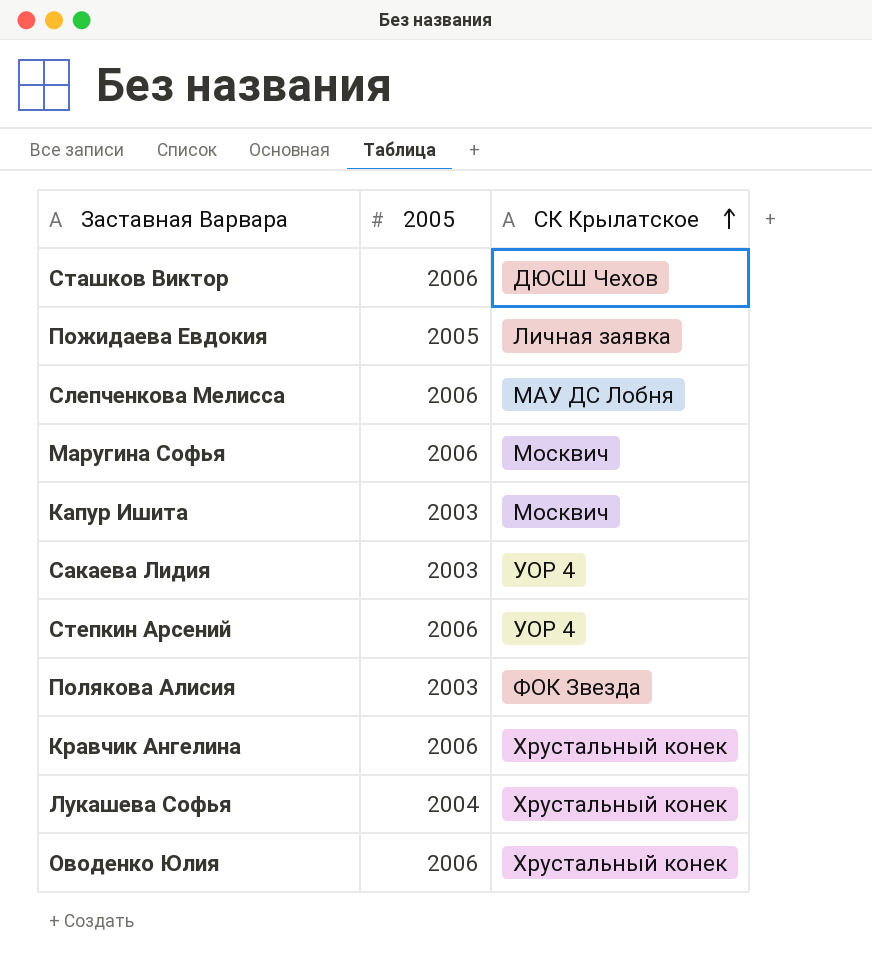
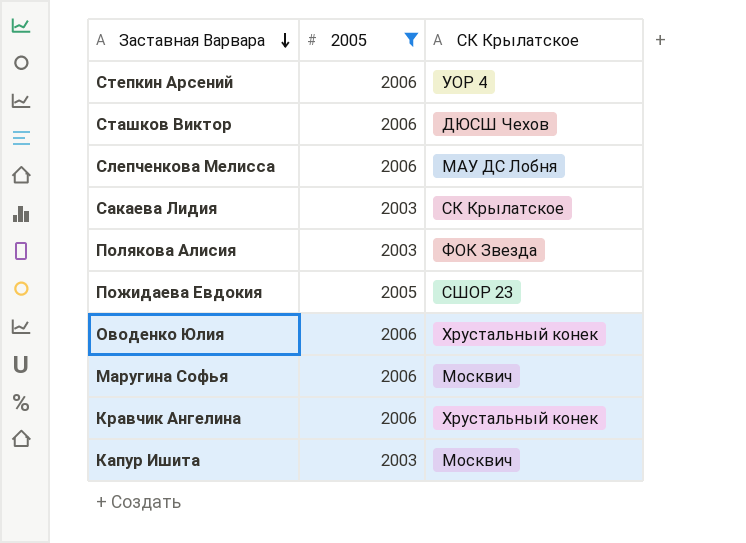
filter: none -> 2005 != 2004
row order: СК Крылатское ascending -> Заставная Варвара descending
Сакаева Лидия | СК Крылатское: УОР 4 -> СК Крылатское
Пожидаева Евдокия | СК Крылатское: Личная заявка -> СШОР 23

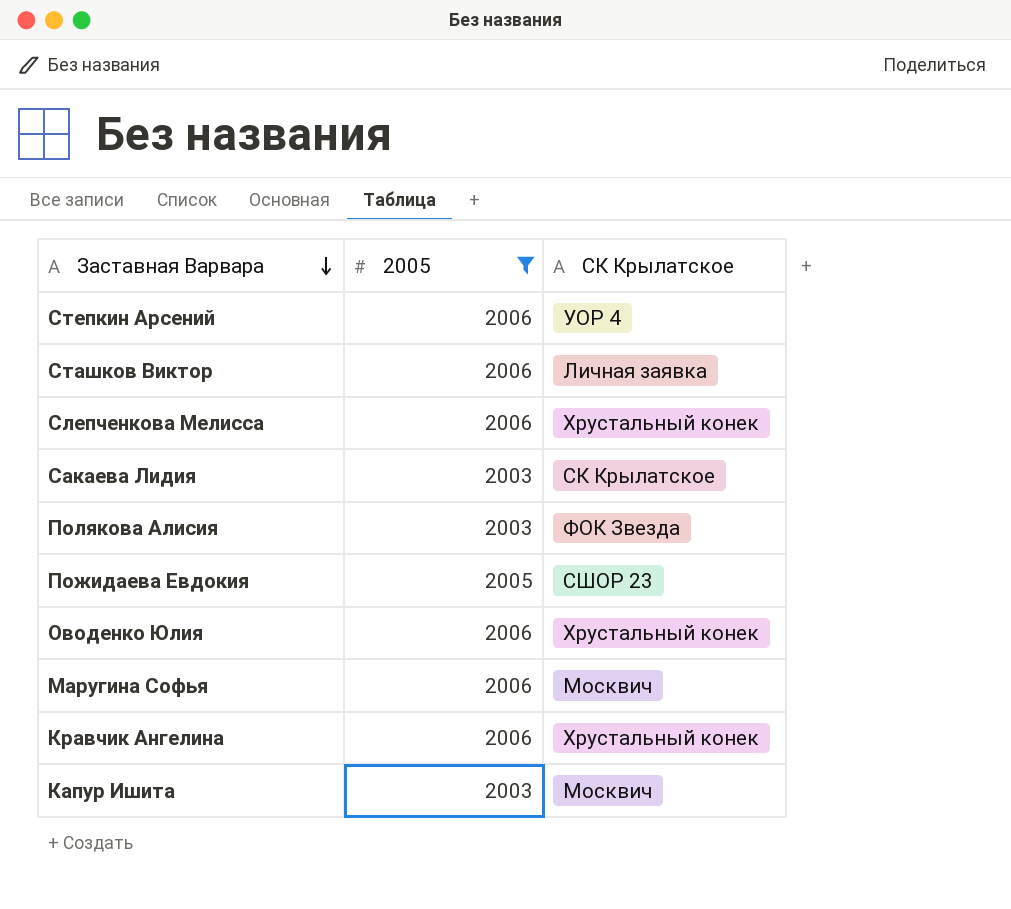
Сташков Виктор | СК Крылатское: ДЮСШ Чехов -> Личная заявка
Слепченкова Мелисса | СК Крылатское: МАУ ДС Лобня -> Хрустальный конек

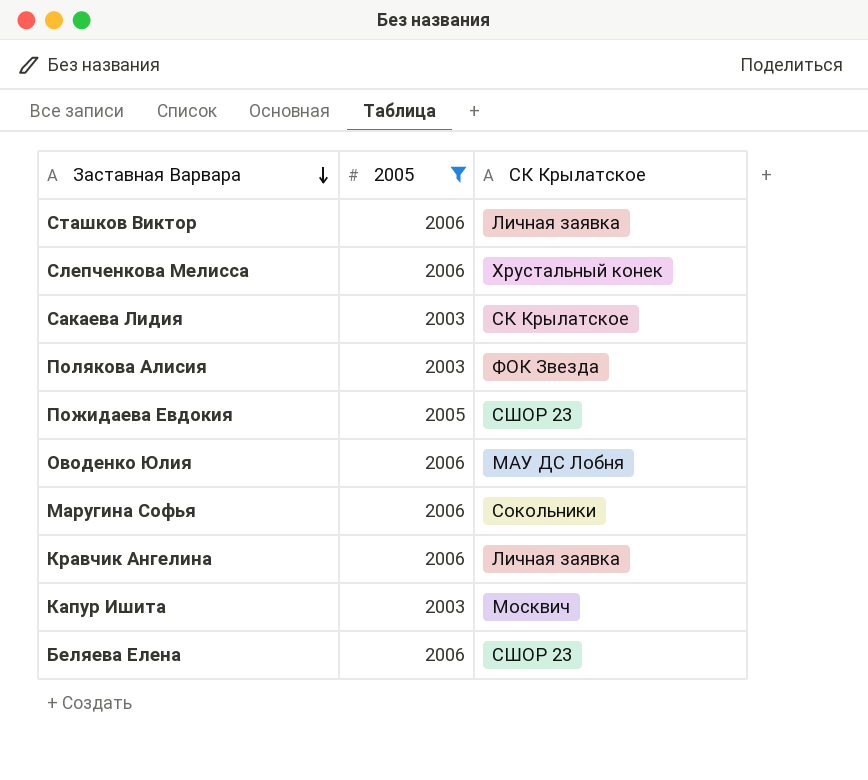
row Степкин Арсений: 2006 | УОР 4 -> none
Оводенко Юлия | СК Крылатское: Хрустальный конек -> МАУ ДС Лобня
Маругина Софья | СК Крылатское: Москвич -> Сокольники
Кравчик Ангелина | СК Крылатское: Хрустальный конек -> Личная заявка
row Беляева Елена: none -> 2006 | СШОР 23

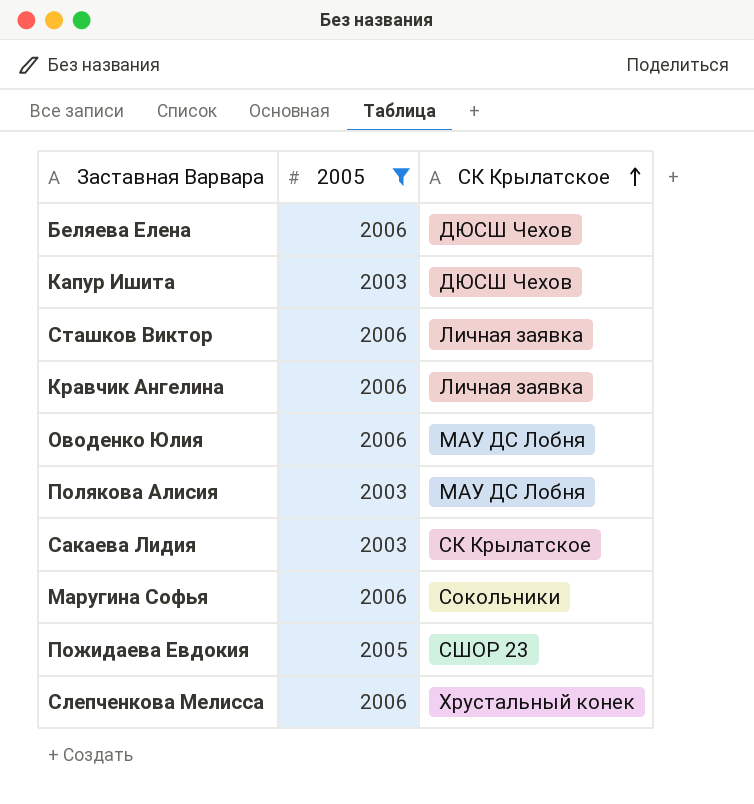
row order: Заставная Варвара descending -> СК Крылатское ascending
Беляева Елена | СК Крылатское: СШОР 23 -> ДЮСШ Чехов
Капур Ишита | СК Крылатское: Москвич -> ДЮСШ Чехов
Полякова Алисия | СК Крылатское: ФОК Звезда -> МАУ ДС Лобня

